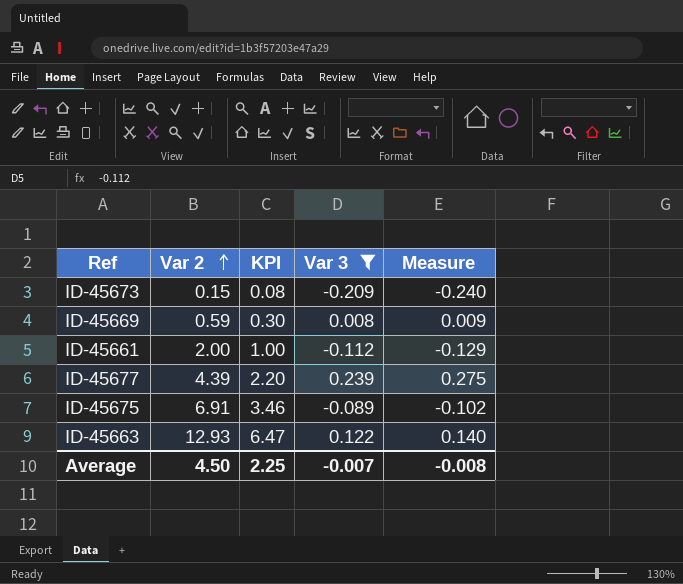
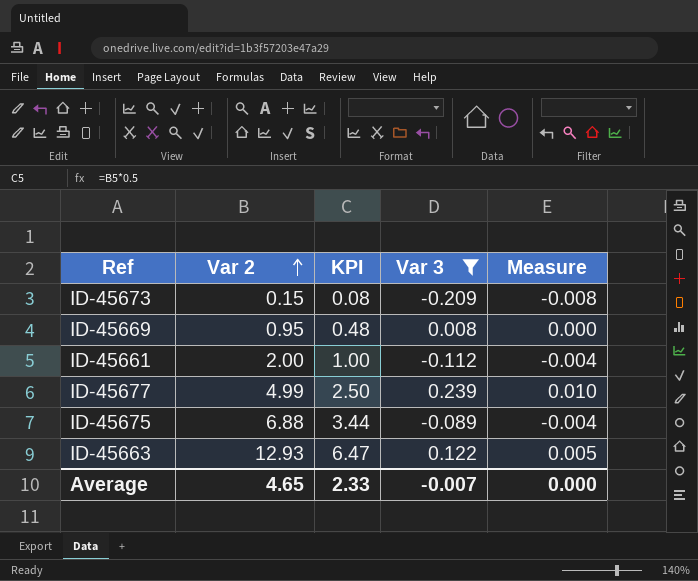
column Measure | formula: [Var 3] * 1.15 -> [Var 3] * 0.04
ID-45669 | Var 2: 0.59 -> 0.95
ID-45669 | KPI: 0.30 -> 0.48
ID-45677 | Var 2: 4.39 -> 4.99
ID-45677 | KPI: 2.20 -> 2.50
ID-45675 | Var 2: 6.91 -> 6.88
ID-45675 | KPI: 3.46 -> 3.44
Average | Var 2: 4.50 -> 4.65
Average | KPI: 2.25 -> 2.33
Average | Measure: -0.008 -> 0.000

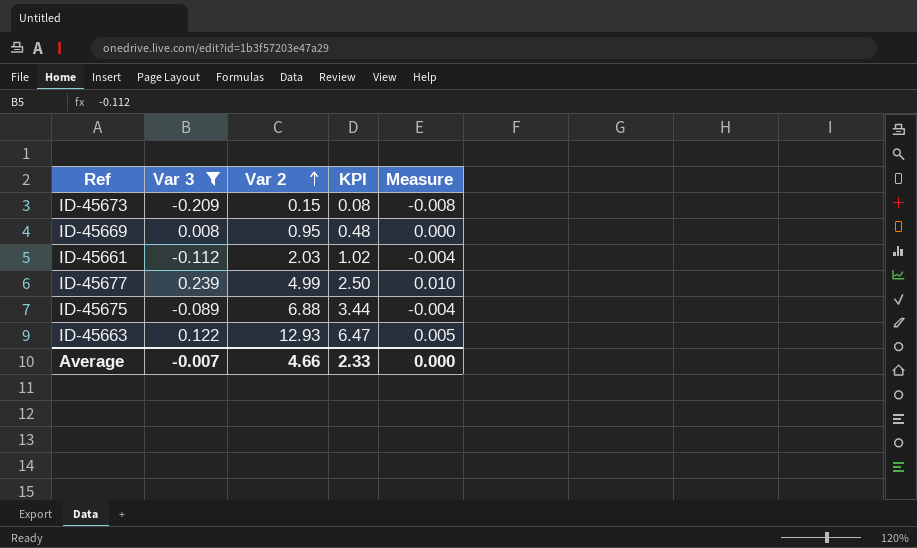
column Var 3 | position: 4 -> 2
ID-45661 | Var 2: 2.00 -> 2.03
ID-45661 | KPI: 1.00 -> 1.02
Average | Var 2: 4.65 -> 4.66

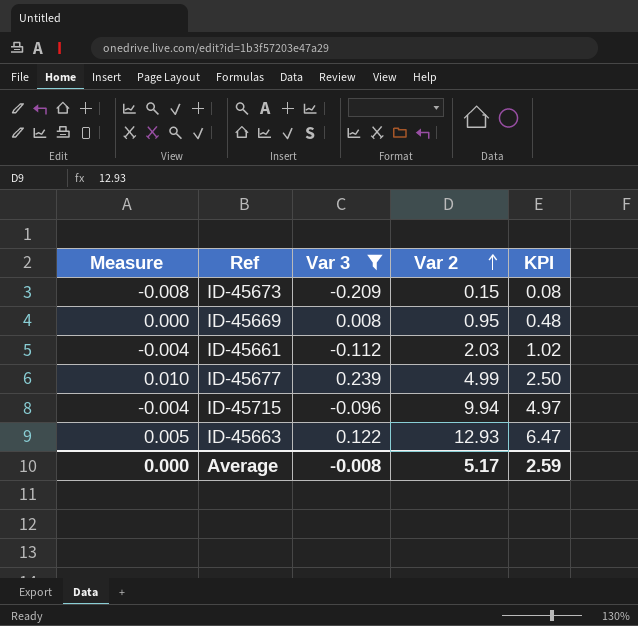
column Measure | position: 5 -> 1
row ID-45675: -0.089 | 6.88 | 3.44 | -0.004 -> none
row ID-45715: none -> -0.004 | -0.096 | 9.94 | 4.97
Average | Var 3: -0.007 -> -0.008
Average | Var 2: 4.66 -> 5.17
Average | KPI: 2.33 -> 2.59

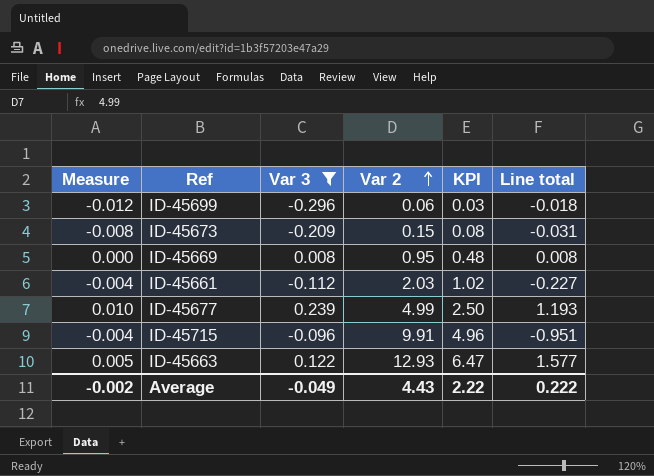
column Line total | formula: none -> [Var 3] * [Var 2]
row ID-45699: none -> -0.012 | -0.296 | 0.06 | 0.03 | -0.018
ID-45715 | Var 2: 9.94 -> 9.91
ID-45715 | KPI: 4.97 -> 4.96
Average | Measure: 0.000 -> -0.002
Average | Var 3: -0.008 -> -0.049
Average | Var 2: 5.17 -> 4.43
Average | KPI: 2.59 -> 2.22

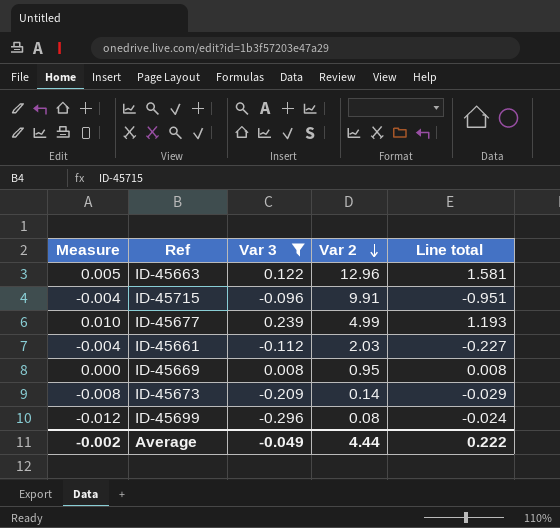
row order: Var 2 ascending -> Var 2 descending
column KPI | formula: [Var 2] * 0.5 -> none
ID-45663 | Var 2: 12.93 -> 12.96
ID-45663 | Line total: 1.577 -> 1.581
ID-45673 | Var 2: 0.15 -> 0.14
ID-45673 | Line total: -0.031 -> -0.029
ID-45699 | Var 2: 0.06 -> 0.08
ID-45699 | Line total: -0.018 -> -0.024
Average | Var 2: 4.43 -> 4.44

